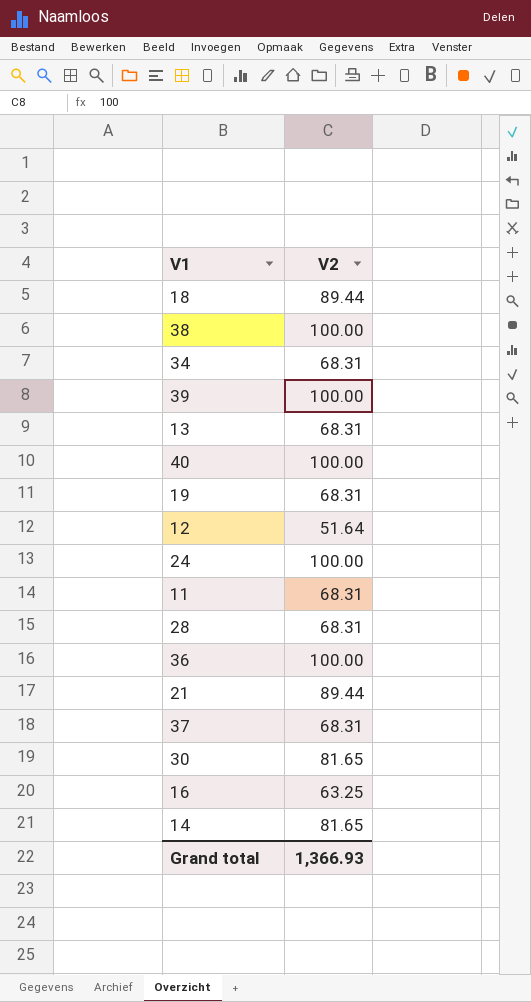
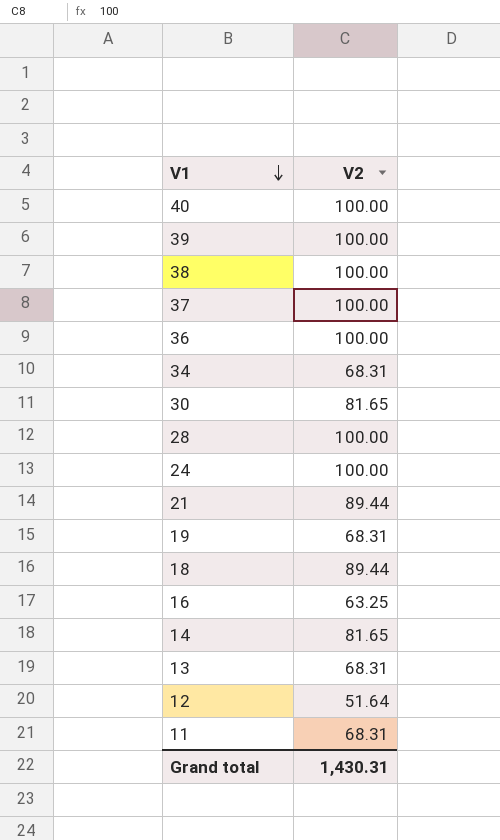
row order: none -> V1 descending
37 | V2: 68.31 -> 100.00
28 | V2: 68.31 -> 100.00
Grand total | V2: 1,366.93 -> 1,430.31

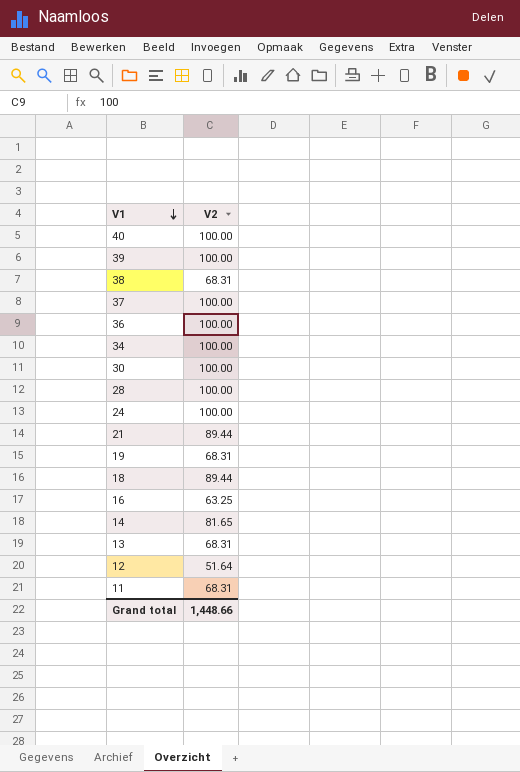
38 | V2: 100.00 -> 68.31
34 | V2: 68.31 -> 100.00
30 | V2: 81.65 -> 100.00
Grand total | V2: 1,430.31 -> 1,448.66

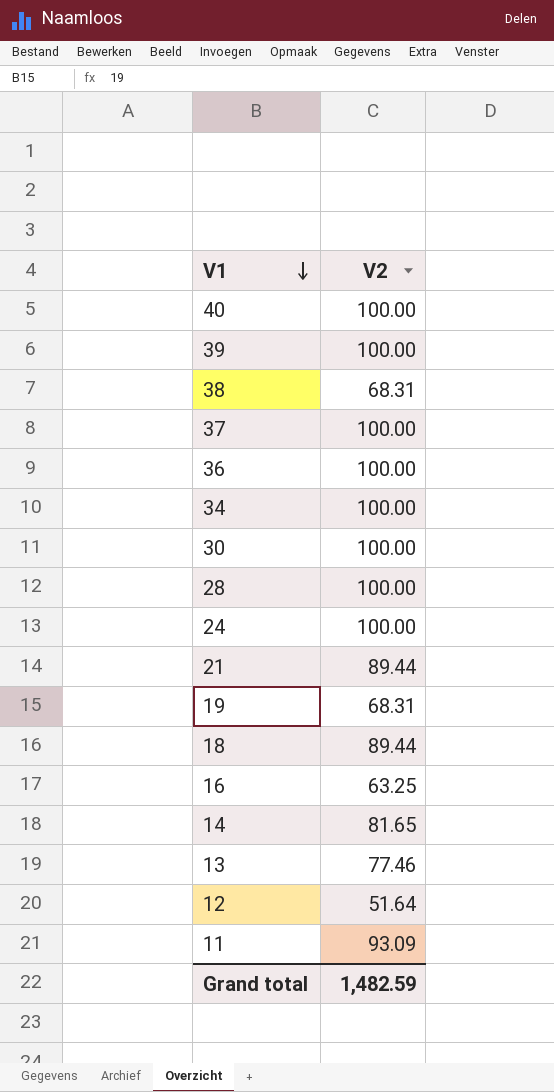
13 | V2: 68.31 -> 77.46
11 | V2: 68.31 -> 93.09
Grand total | V2: 1,448.66 -> 1,482.59

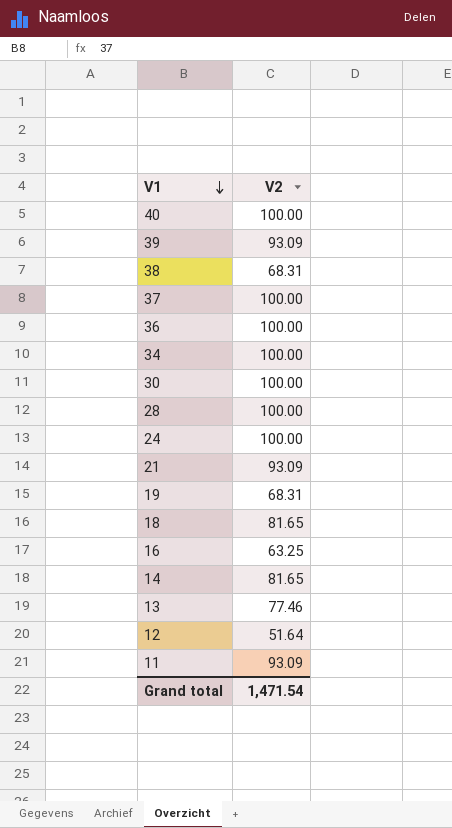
39 | V2: 100.00 -> 93.09
21 | V2: 89.44 -> 93.09
18 | V2: 89.44 -> 81.65
Grand total | V2: 1,482.59 -> 1,471.54

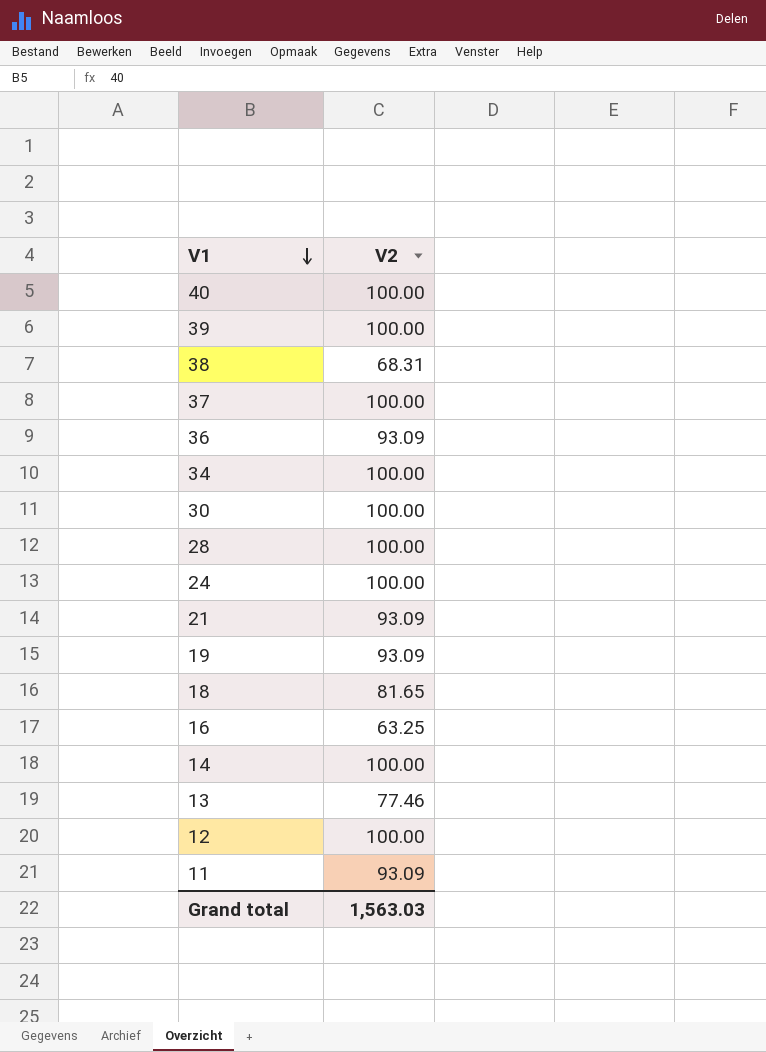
39 | V2: 93.09 -> 100.00
36 | V2: 100.00 -> 93.09
19 | V2: 68.31 -> 93.09
14 | V2: 81.65 -> 100.00
12 | V2: 51.64 -> 100.00
Grand total | V2: 1,471.54 -> 1,563.03

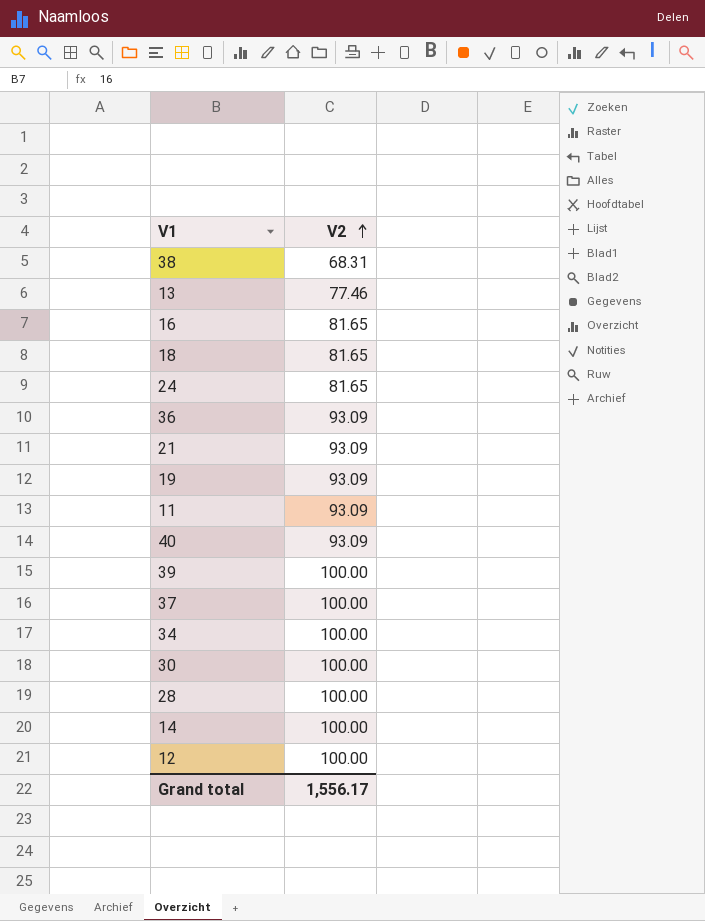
row order: V1 descending -> V2 ascending
16 | V2: 63.25 -> 81.65
24 | V2: 100.00 -> 81.65
40 | V2: 100.00 -> 93.09
Grand total | V2: 1,563.03 -> 1,556.17

